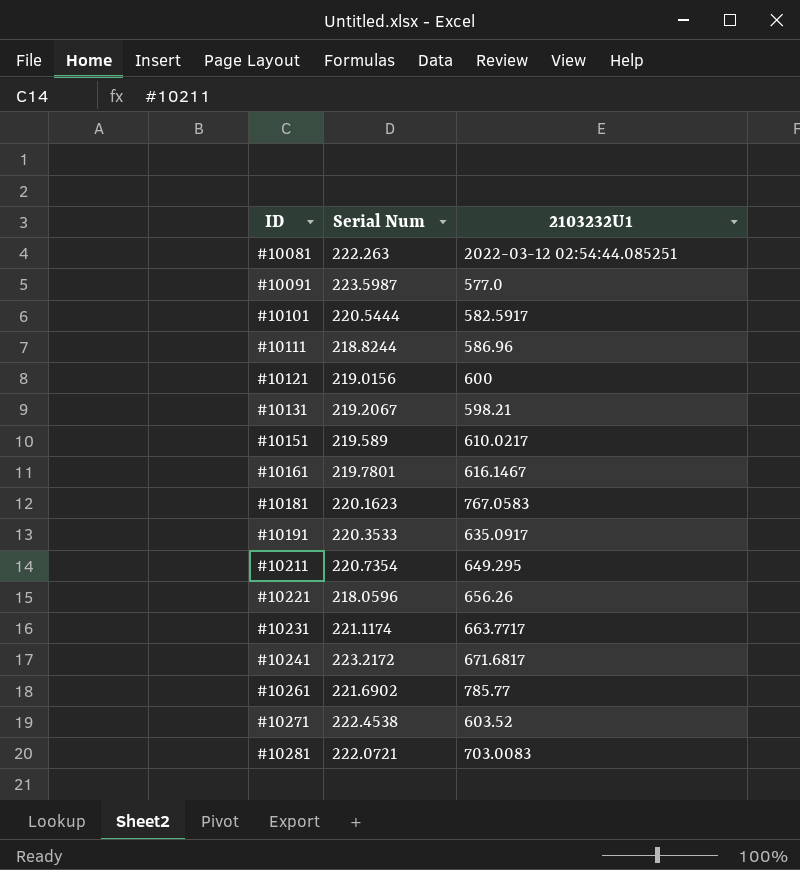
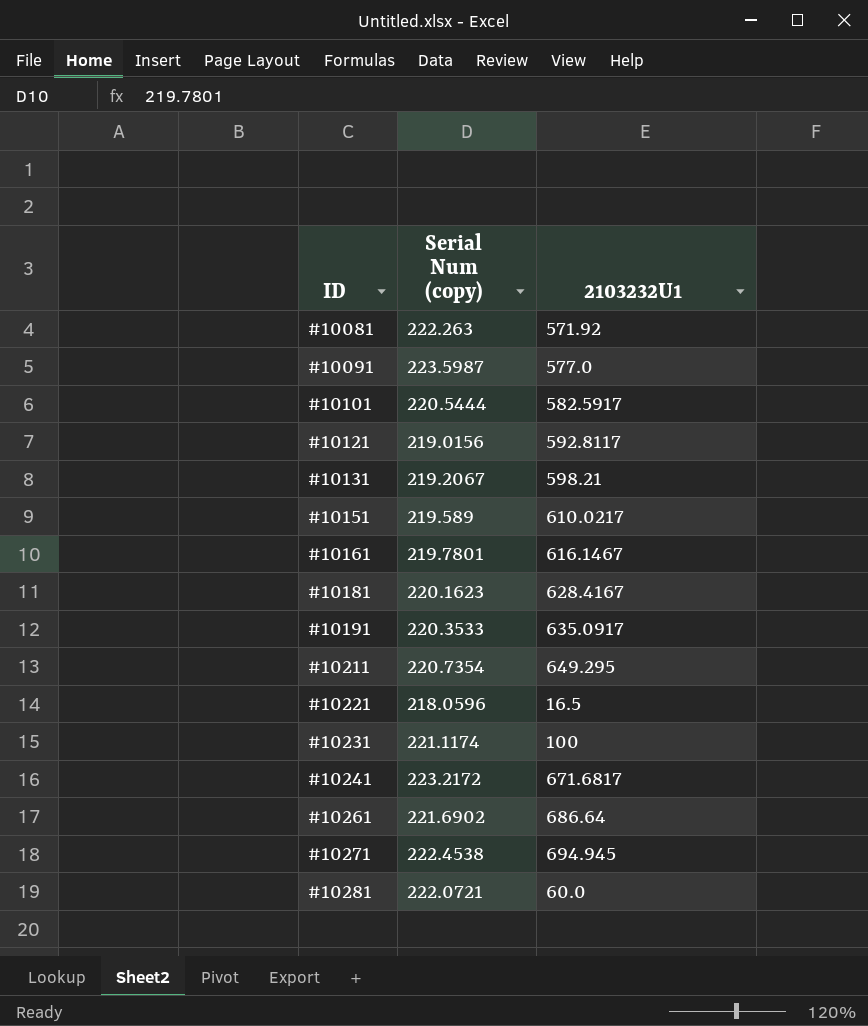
column name: Serial Num -> Serial Num (copy)
row #10111: 218.8244 | 586.96 -> none
#10081 | 2103232U1: 2022-03-12 02:54:44.085251 -> 571.92
#10121 | 2103232U1: 600 -> 592.8117
#10181 | 2103232U1: 767.0583 -> 628.4167
#10221 | 2103232U1: 656.26 -> 16.5
#10231 | 2103232U1: 663.7717 -> 100
#10261 | 2103232U1: 785.77 -> 686.64
#10271 | 2103232U1: 603.52 -> 694.945
#10281 | 2103232U1: 703.0083 -> 60.0

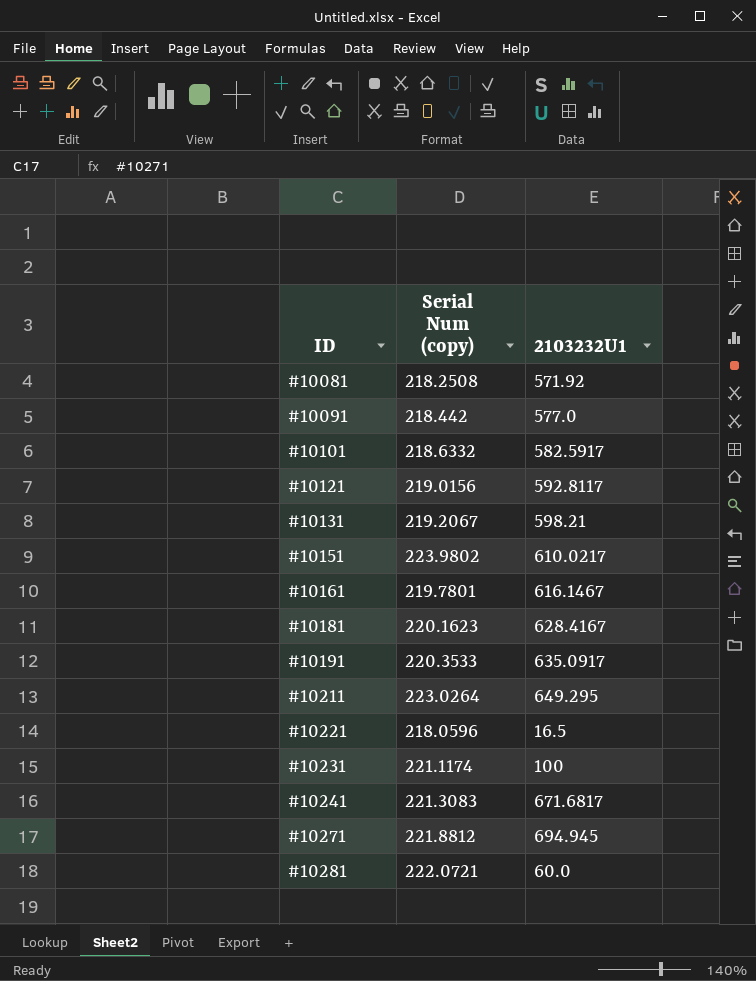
row #10261: 221.6902 | 686.64 -> none
#10081 | Serial Num (copy): 222.263 -> 218.2508
#10091 | Serial Num (copy): 223.5987 -> 218.442
#10101 | Serial Num (copy): 220.5444 -> 218.6332
#10151 | Serial Num (copy): 219.589 -> 223.9802
#10211 | Serial Num (copy): 220.7354 -> 223.0264
#10241 | Serial Num (copy): 223.2172 -> 221.3083
#10271 | Serial Num (copy): 222.4538 -> 221.8812

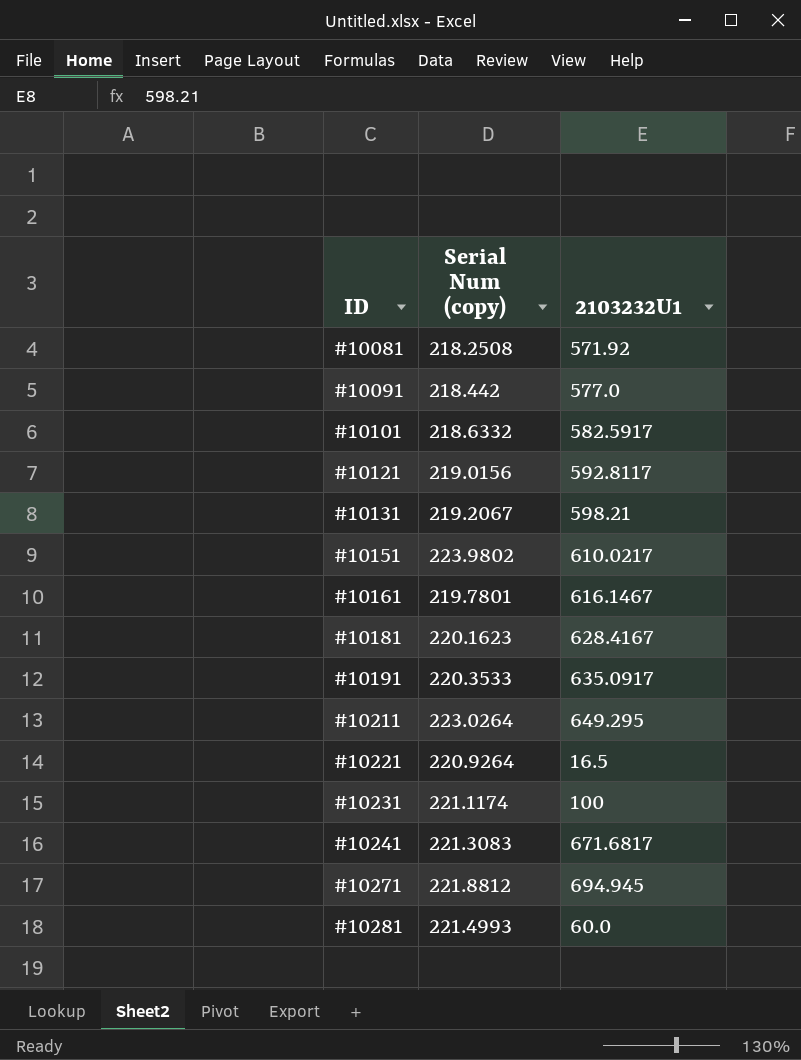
#10221 | Serial Num (copy): 218.0596 -> 220.9264
#10281 | Serial Num (copy): 222.0721 -> 221.4993

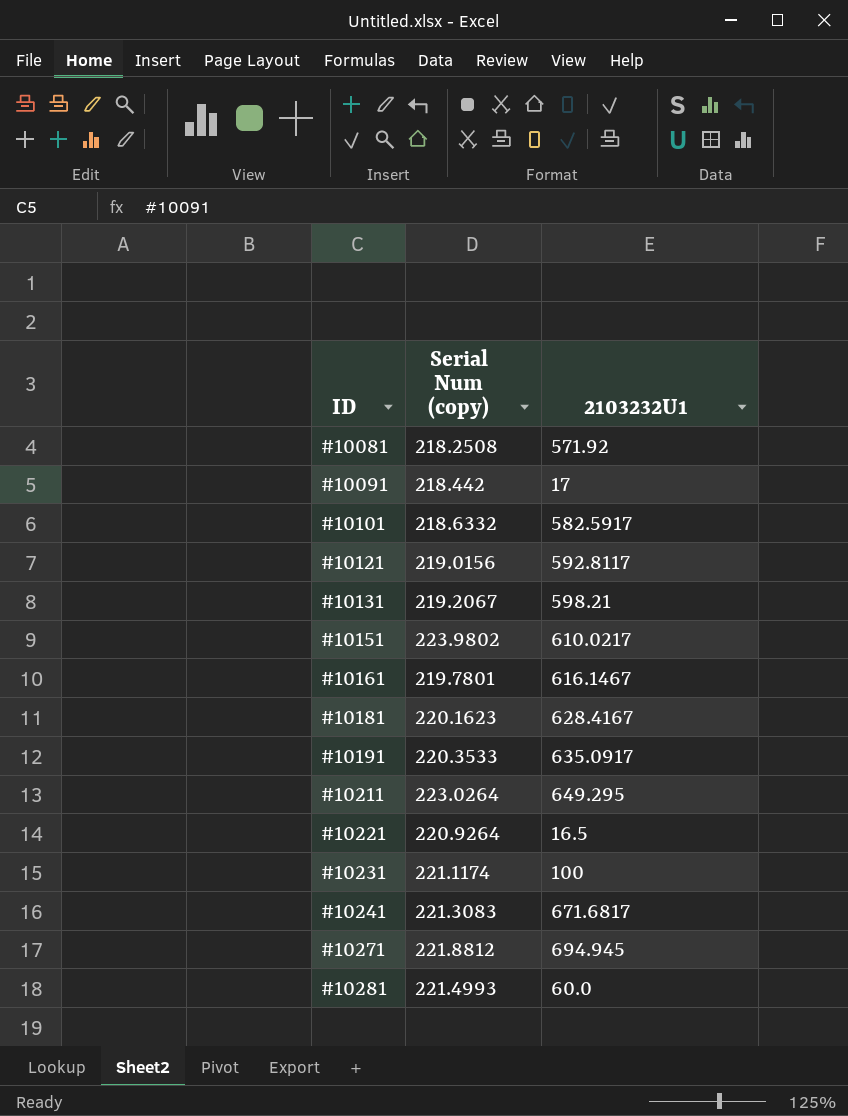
#10091 | 2103232U1: 577.0 -> 17

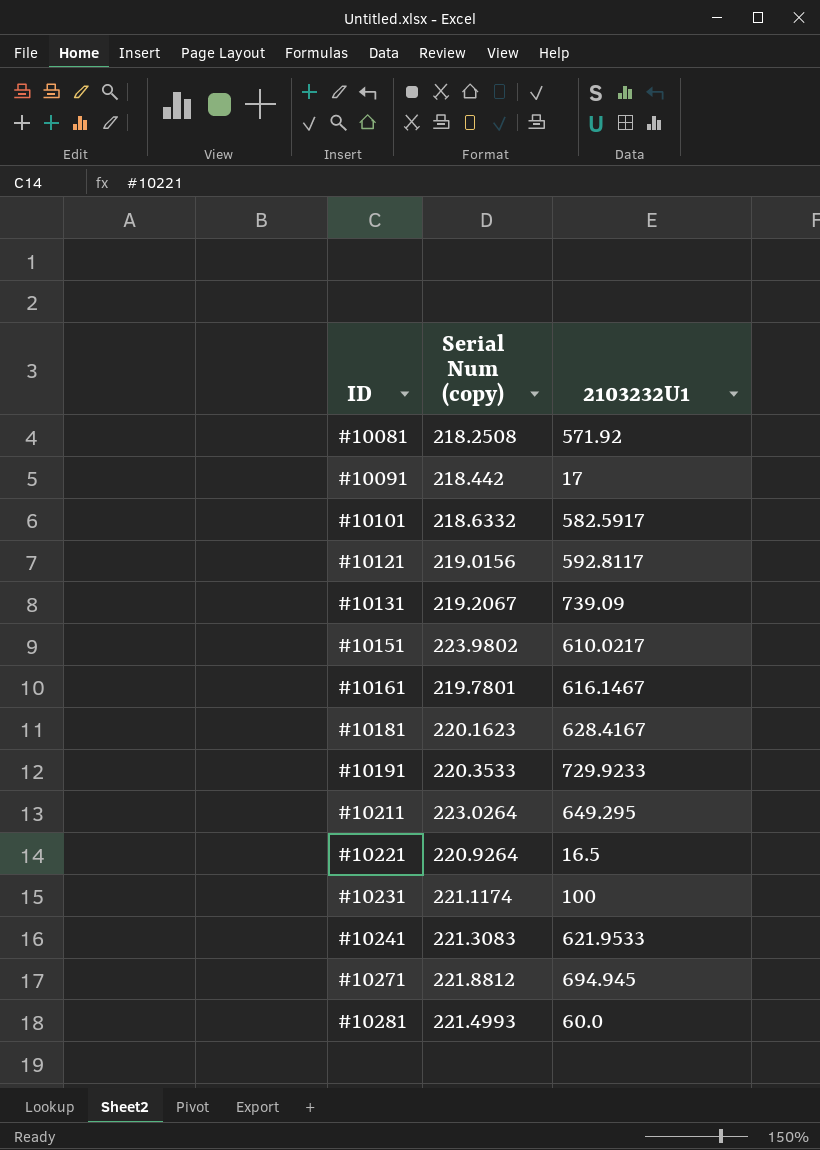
#10131 | 2103232U1: 598.21 -> 739.09
#10191 | 2103232U1: 635.0917 -> 729.9233
#10241 | 2103232U1: 671.6817 -> 621.9533

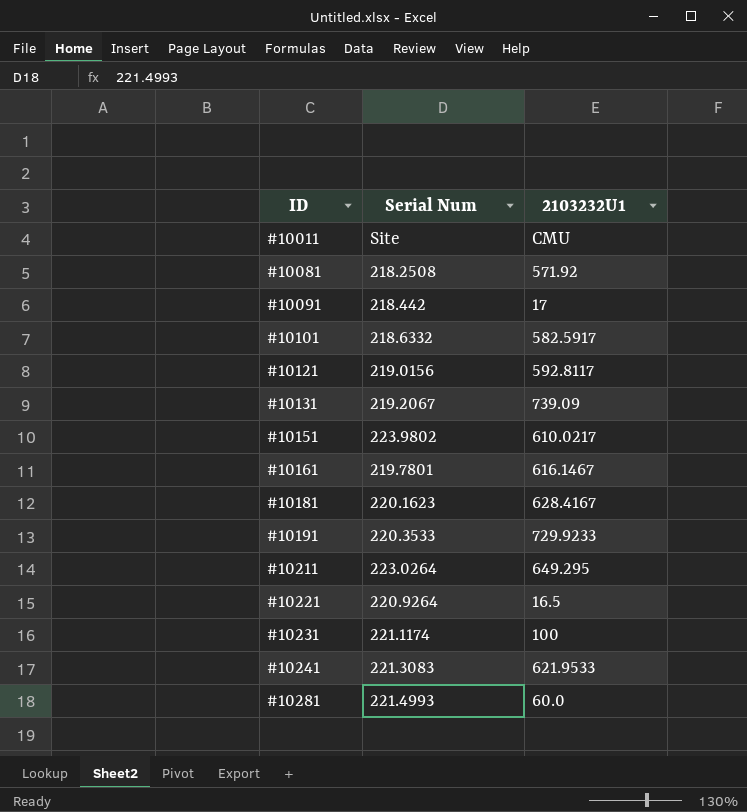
column name: Serial Num (copy) -> Serial Num
row #10271: 221.8812 | 694.945 -> none
row #10011: none -> Site | CMU

